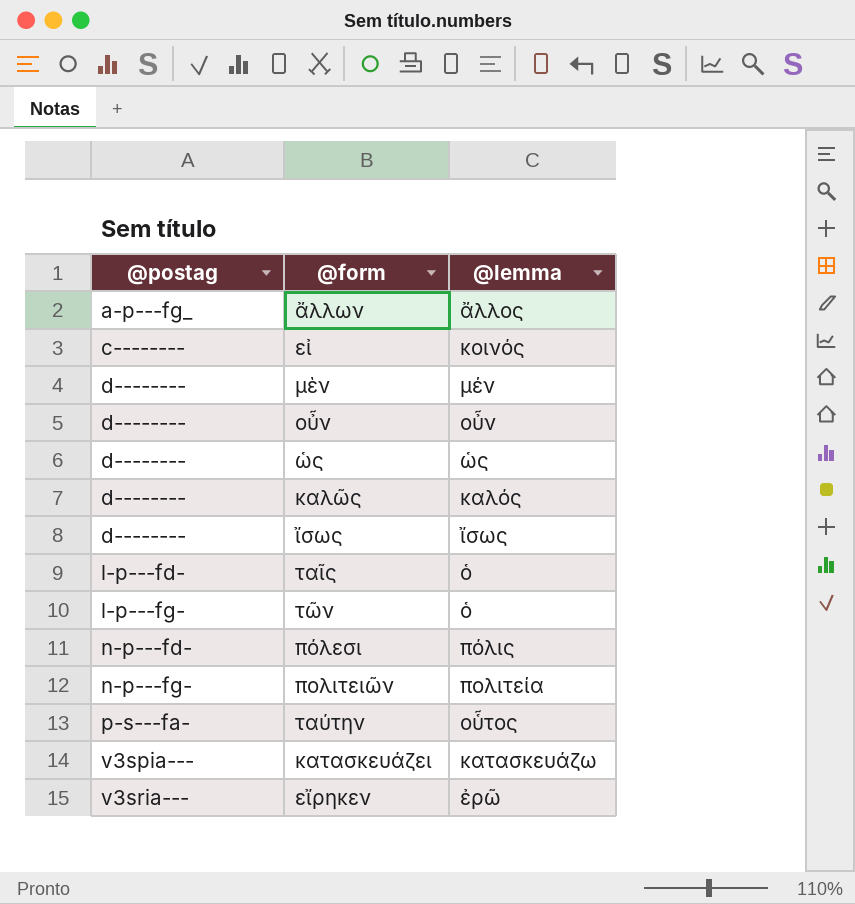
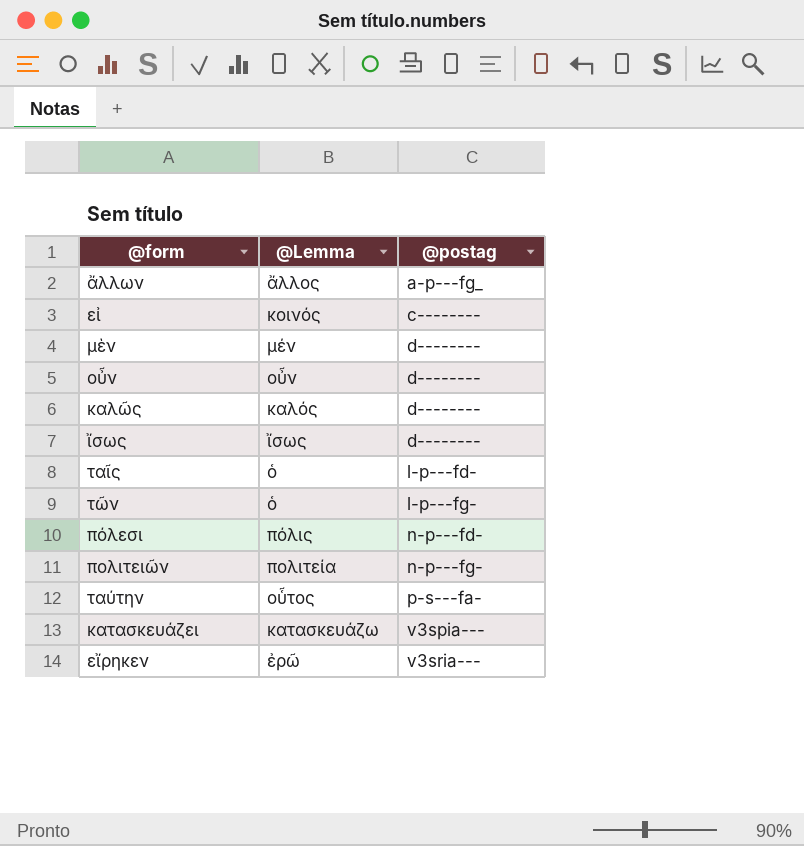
column name: @lemma -> @Lemma
column @postag | position: 1 -> 3
row ὡς: d-------- | ὡς -> none

